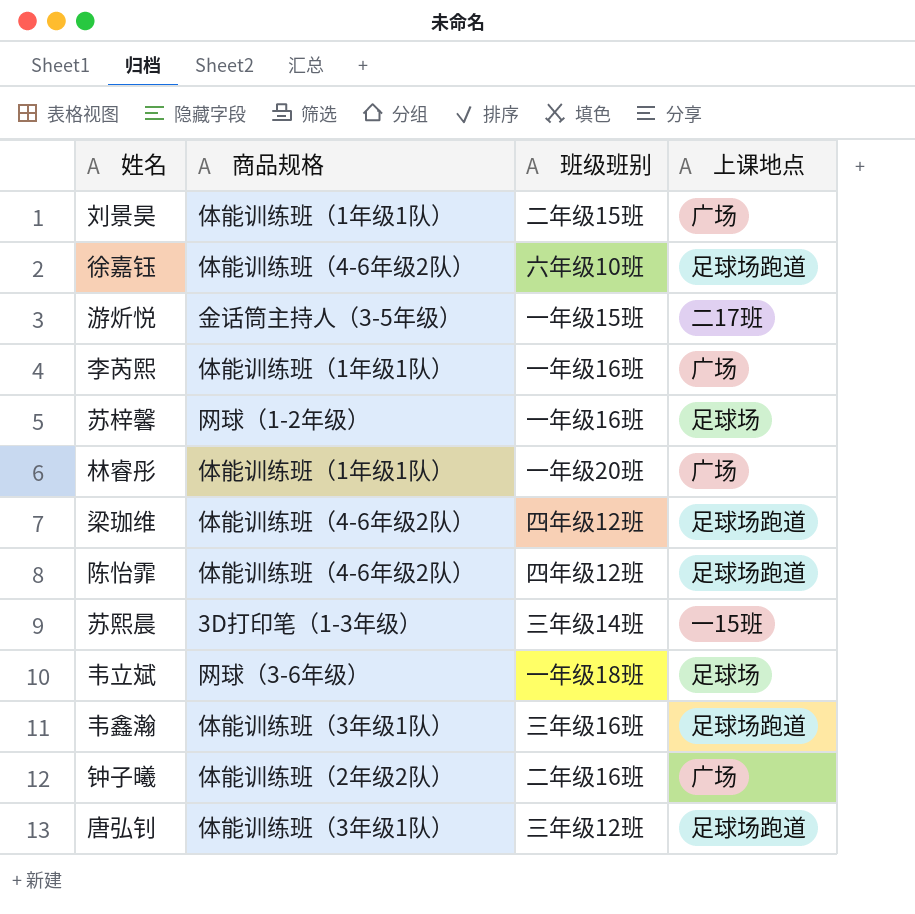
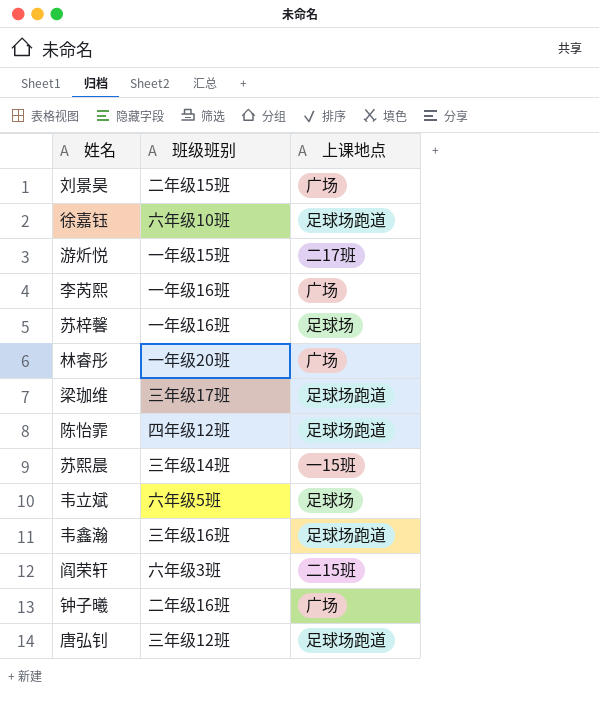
column 商品规格 | position: 2 -> none
梁珈维 | 班级班别: 四年级12班 -> 三年级17班
韦立斌 | 班级班别: 一年级18班 -> 六年级5班
row 阎荣轩: none -> 六年级3班 | 二15班

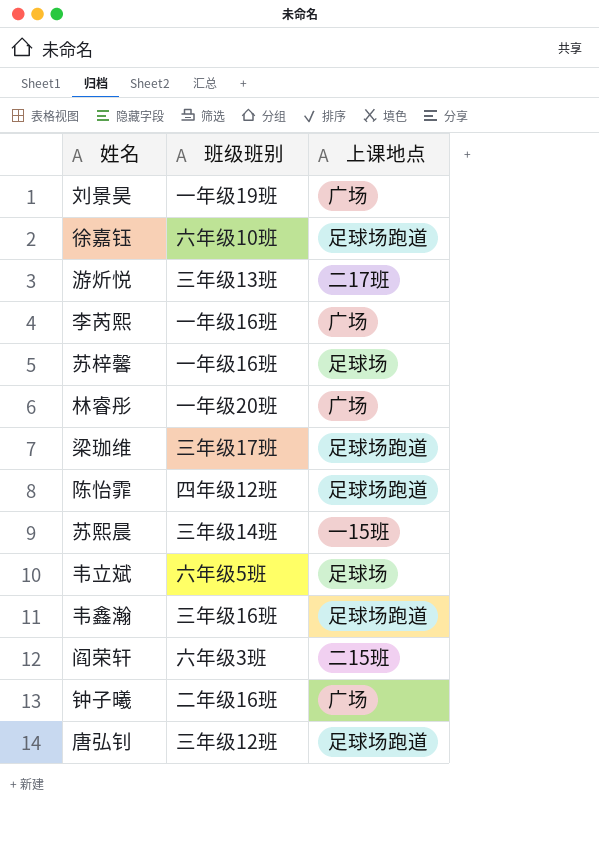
刘景昊 | 班级班别: 二年级15班 -> 一年级19班
游炘悦 | 班级班别: 一年级15班 -> 三年级13班

